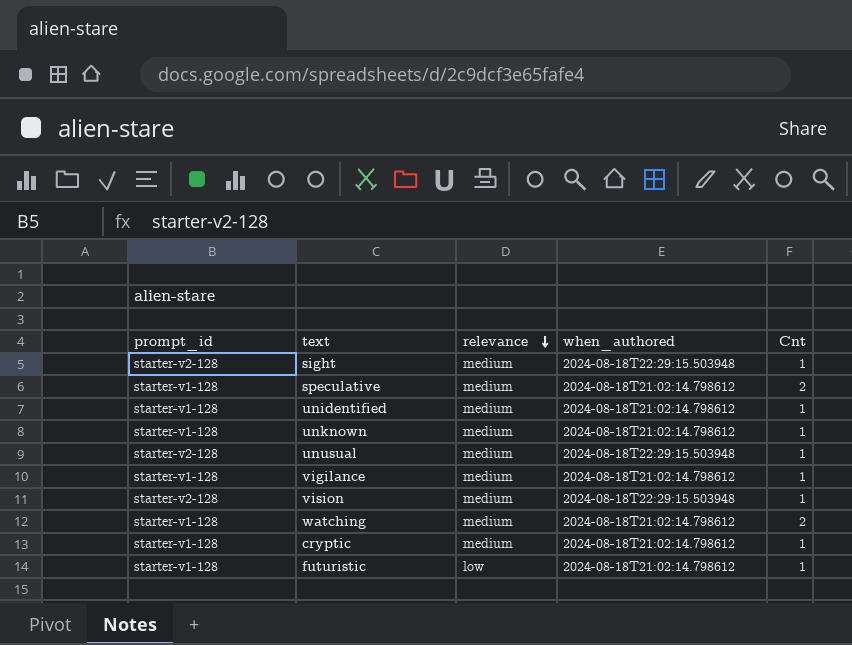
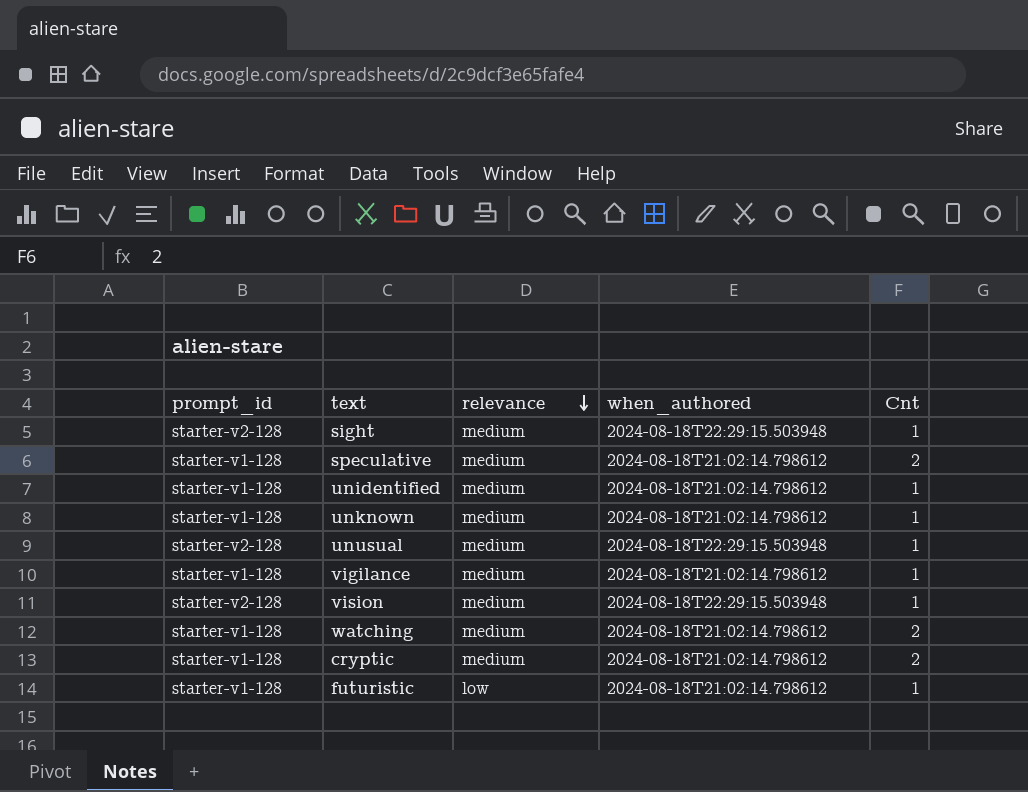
cryptic | Cnt: 1 -> 2

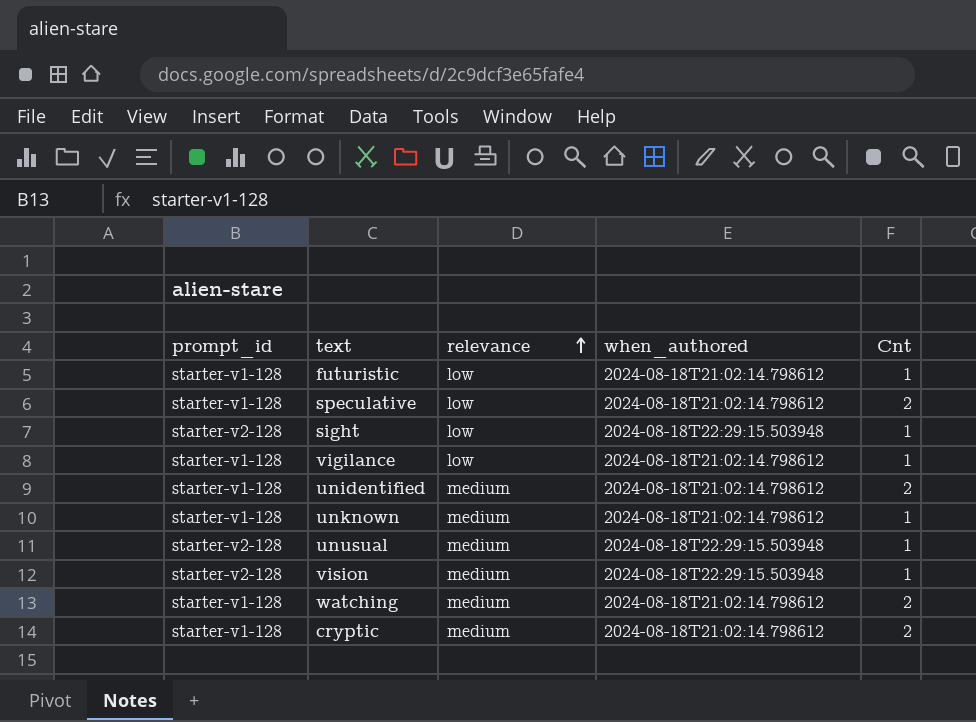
row order: relevance descending -> relevance ascending
speculative | relevance: medium -> low
sight | relevance: medium -> low
vigilance | relevance: medium -> low
unidentified | Cnt: 1 -> 2

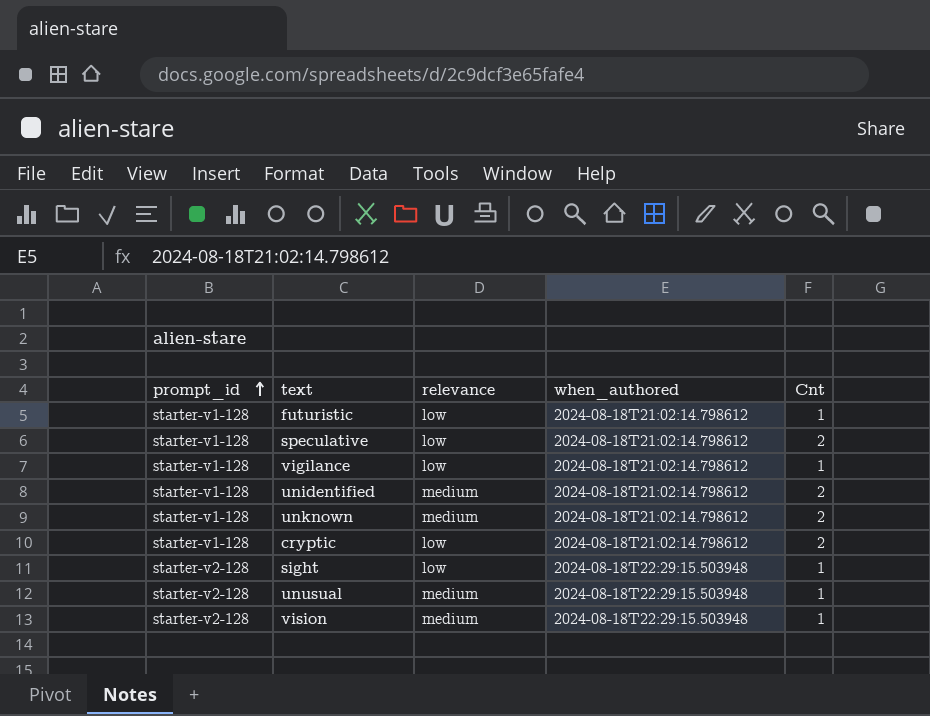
row order: relevance ascending -> prompt_id ascending
row watching: starter-v1-128 | medium | 2024-08-18T21:02:14.798612 | 2 -> none
unknown | Cnt: 1 -> 2
cryptic | relevance: medium -> low

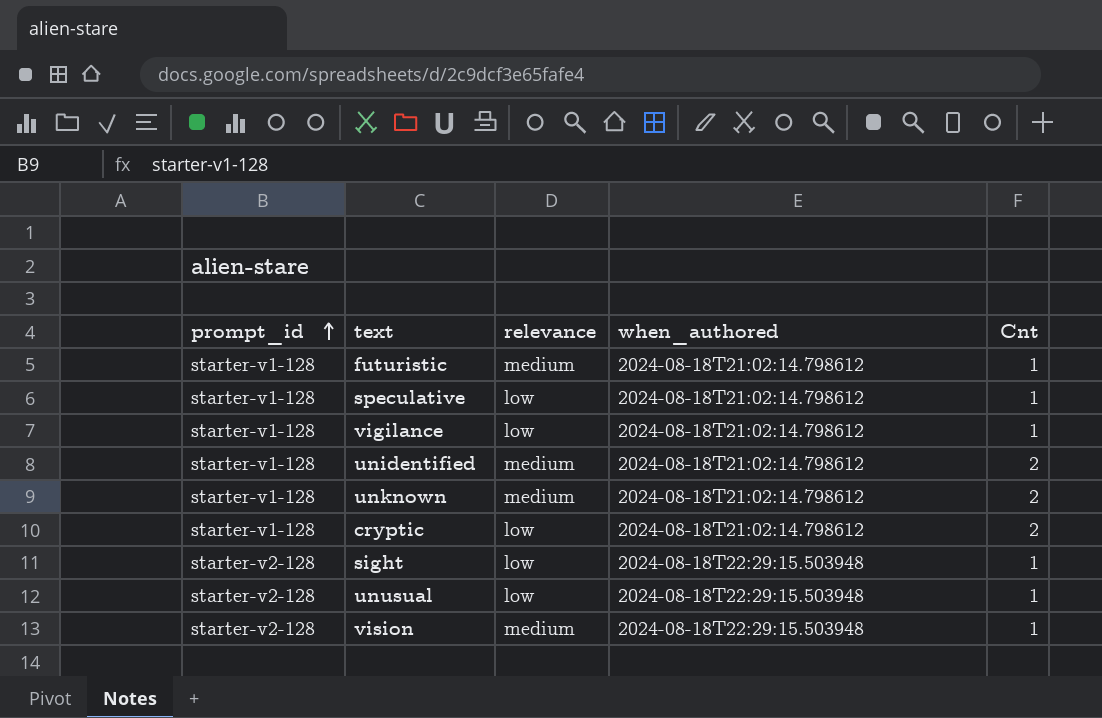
futuristic | relevance: low -> medium
speculative | Cnt: 2 -> 1
unusual | relevance: medium -> low

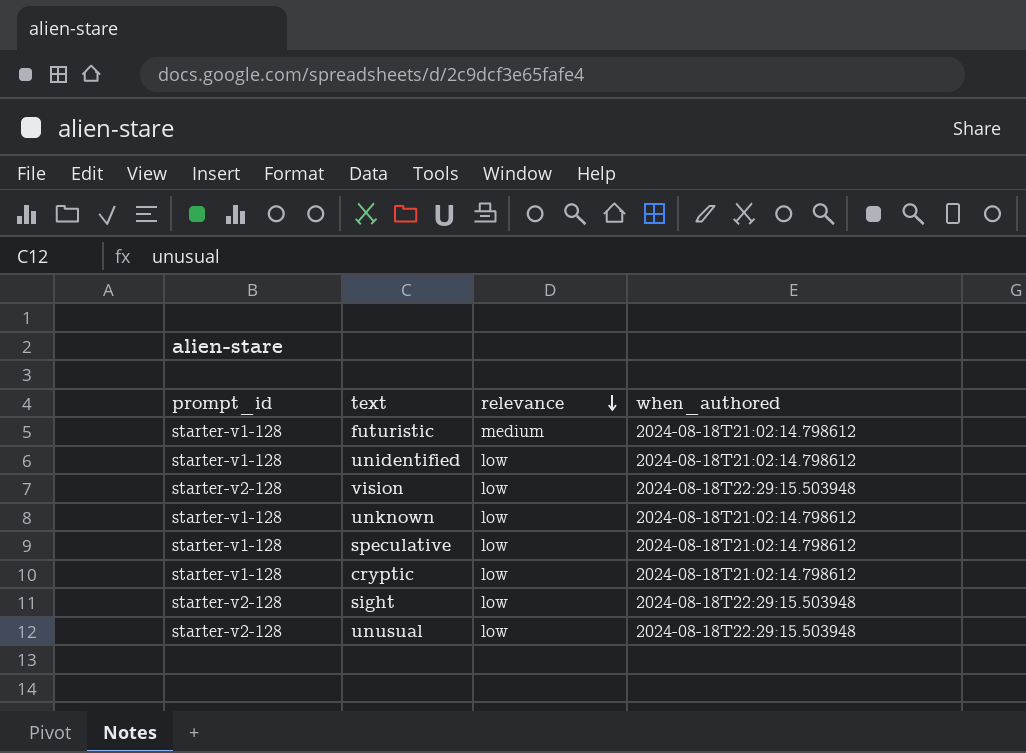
row order: prompt_id ascending -> relevance descending
column Cnt | position: 5 -> none
row vigilance: starter-v1-128 | low | 2024-08-18T21:02:14.798612 | 1 -> none
unidentified | relevance: medium -> low
vision | relevance: medium -> low
unknown | relevance: medium -> low

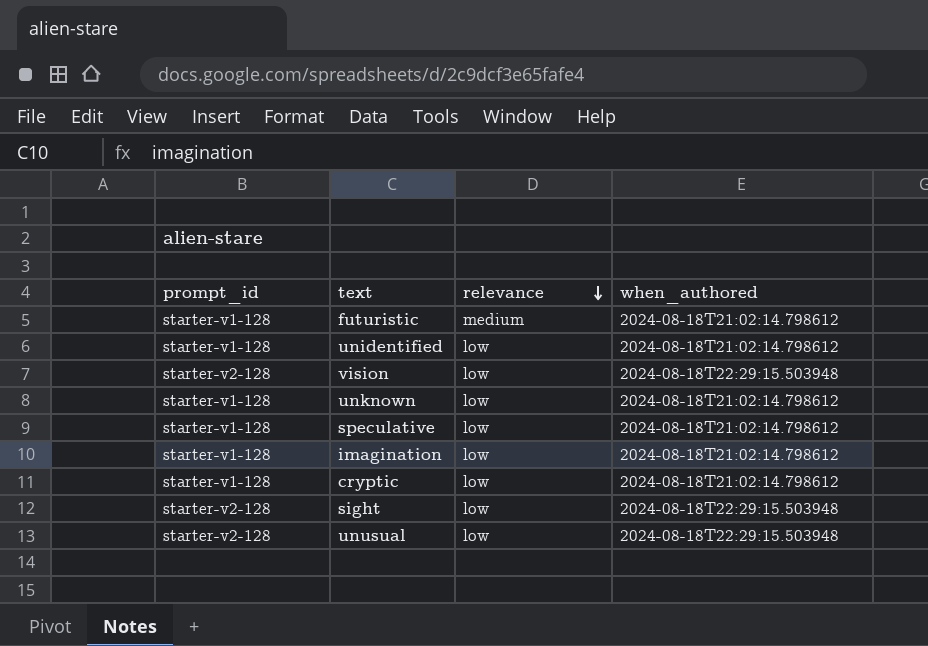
row imagination: none -> starter-v1-128 | low | 2024-08-18T21:02:14.798612

